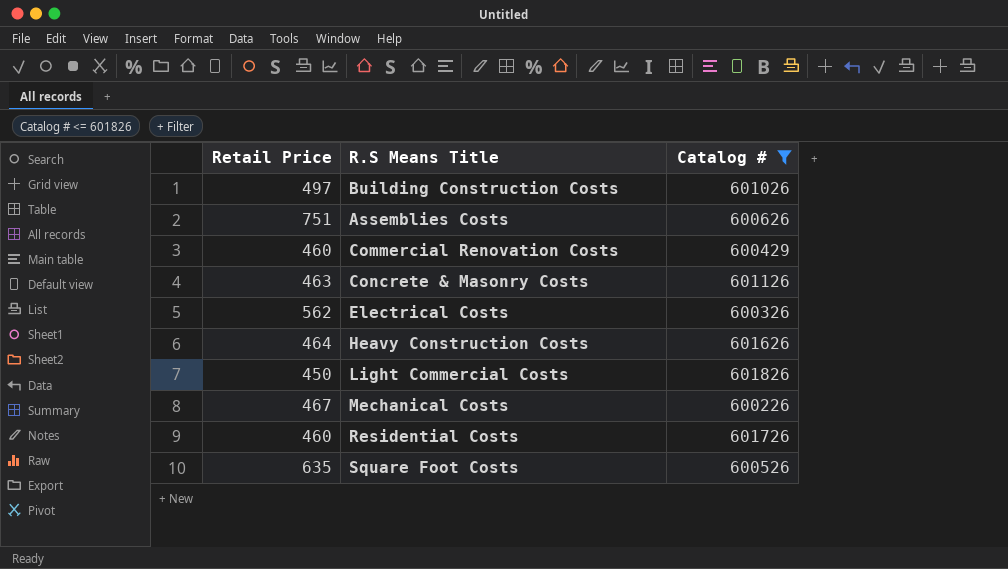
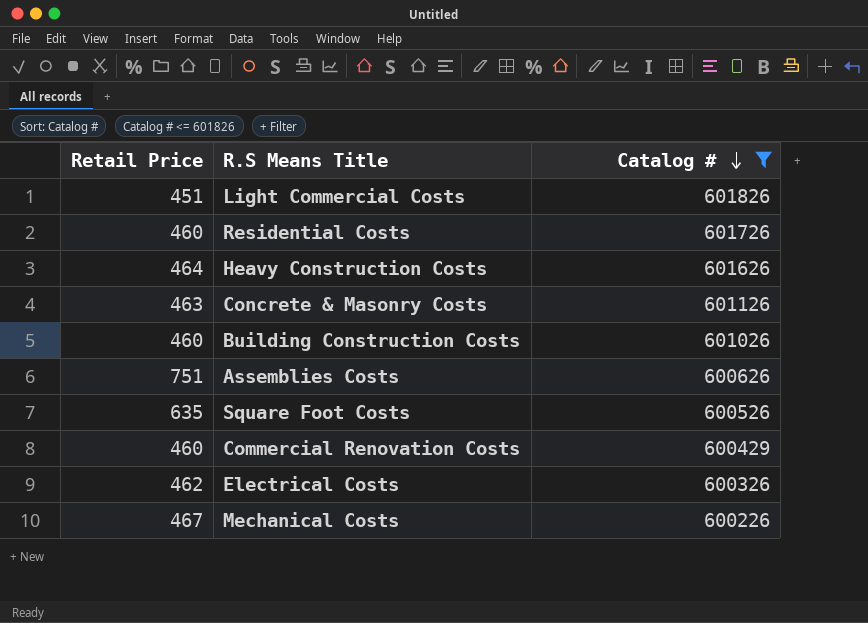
row order: none -> Catalog # descending
Light Commercial Costs | Retail Price: 450 -> 451
Building Construction Costs | Retail Price: 497 -> 460
Electrical Costs | Retail Price: 562 -> 462

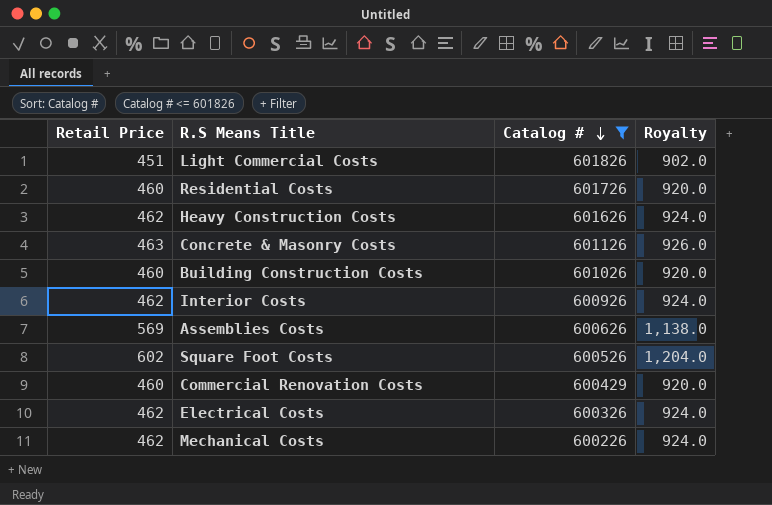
column Royalty | formula: none -> [Retail Price] * 2
Heavy Construction Costs | Retail Price: 464 -> 462
row Interior Costs: none -> 462 | 600926 | 924.0
Assemblies Costs | Retail Price: 751 -> 569
Square Foot Costs | Retail Price: 635 -> 602
Mechanical Costs | Retail Price: 467 -> 462

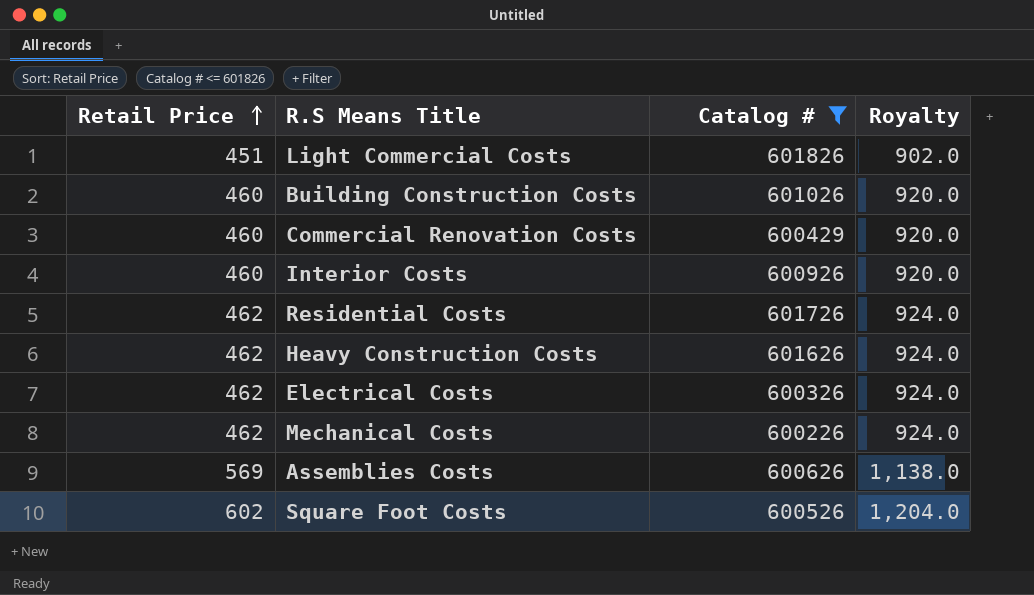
row order: Catalog # descending -> Retail Price ascending
row Concrete & Masonry Costs: 463 | 601126 | 926.0 -> none
Interior Costs | Retail Price: 462 -> 460
Interior Costs | Royalty: 924.0 -> 920.0
Residential Costs | Retail Price: 460 -> 462
Residential Costs | Royalty: 920.0 -> 924.0

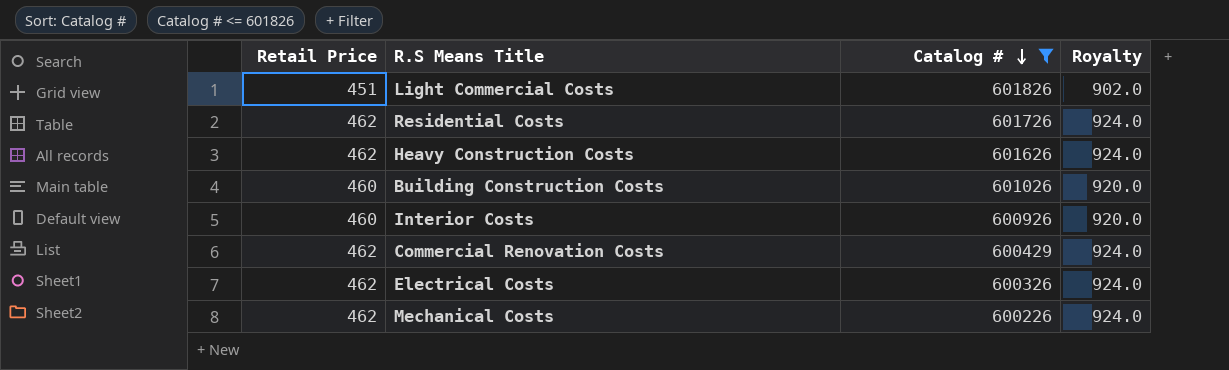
row order: Retail Price ascending -> Catalog # descending
row Assemblies Costs: 569 | 600626 | 1,138.0 -> none
row Square Foot Costs: 602 | 600526 | 1,204.0 -> none
Commercial Renovation Costs | Retail Price: 460 -> 462
Commercial Renovation Costs | Royalty: 920.0 -> 924.0

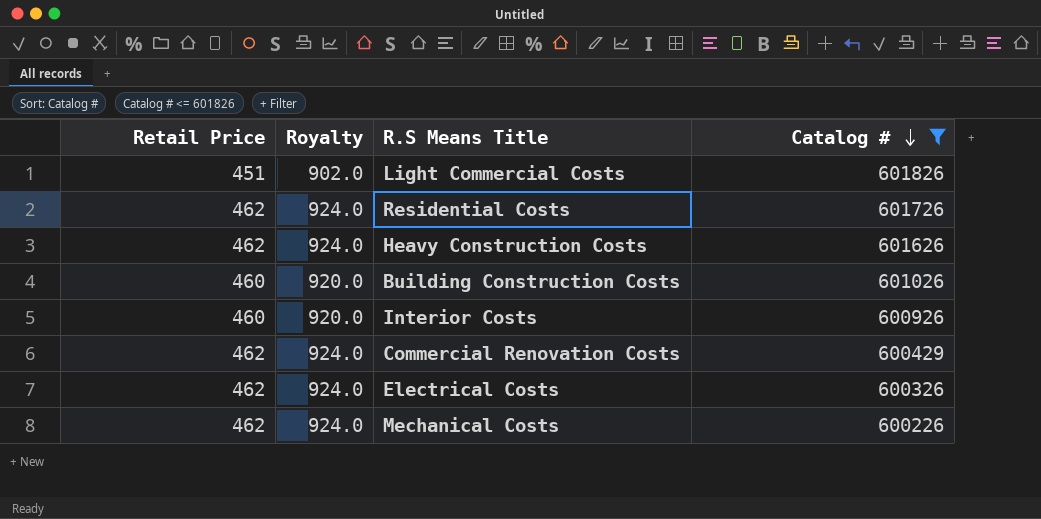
column Royalty | position: 4 -> 2

